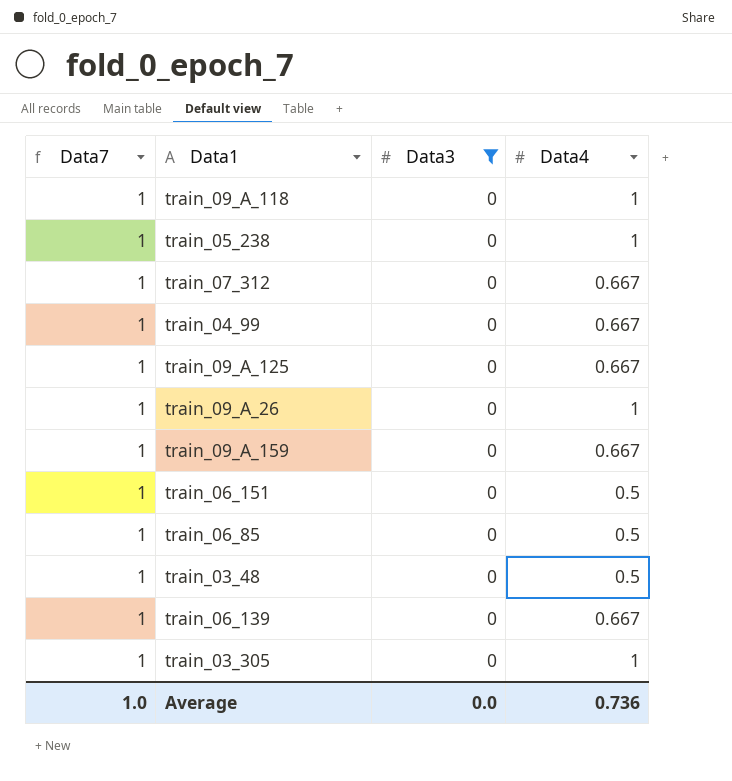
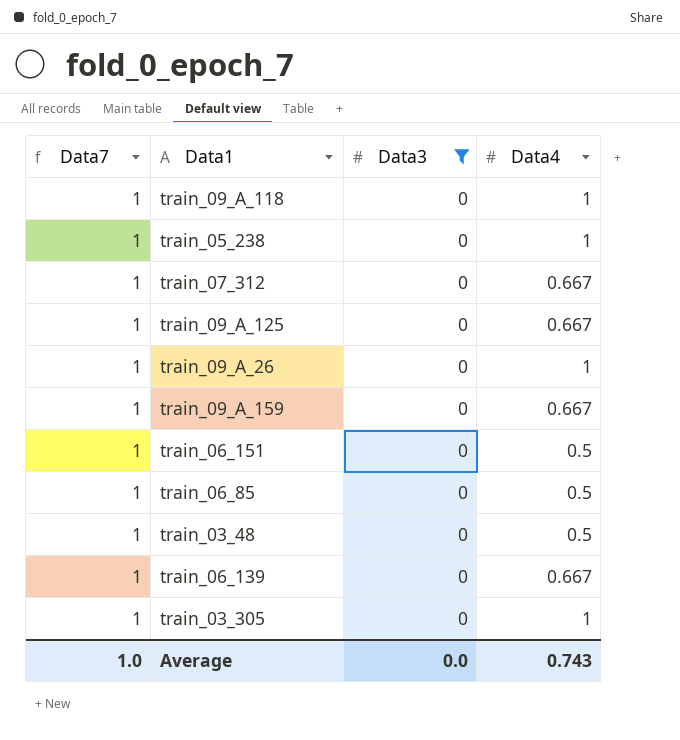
row train_04_99: 1 | 0 | 0.667 -> none
Average | Data4: 0.736 -> 0.743

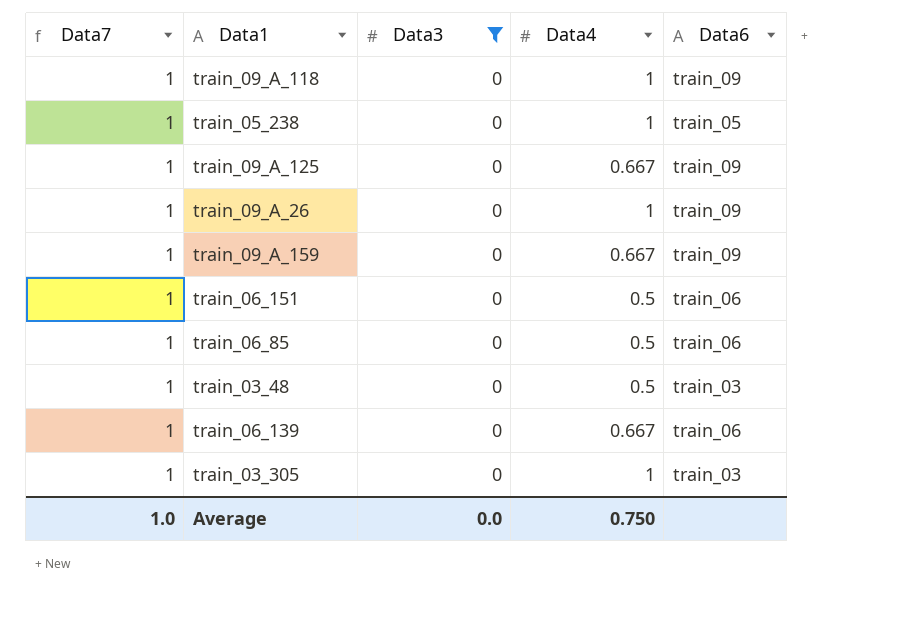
column Data6 | position: none -> 5
row train_07_312: 1 | 0 | 0.667 -> none
Average | Data4: 0.743 -> 0.750

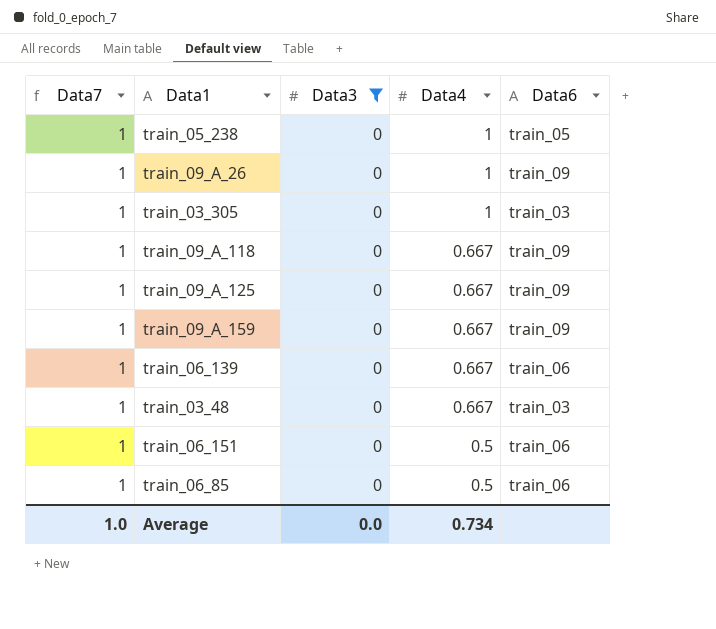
row order: none -> Data4 descending
train_09_A_118 | Data4: 1 -> 0.667
train_03_48 | Data4: 0.5 -> 0.667
Average | Data4: 0.750 -> 0.734

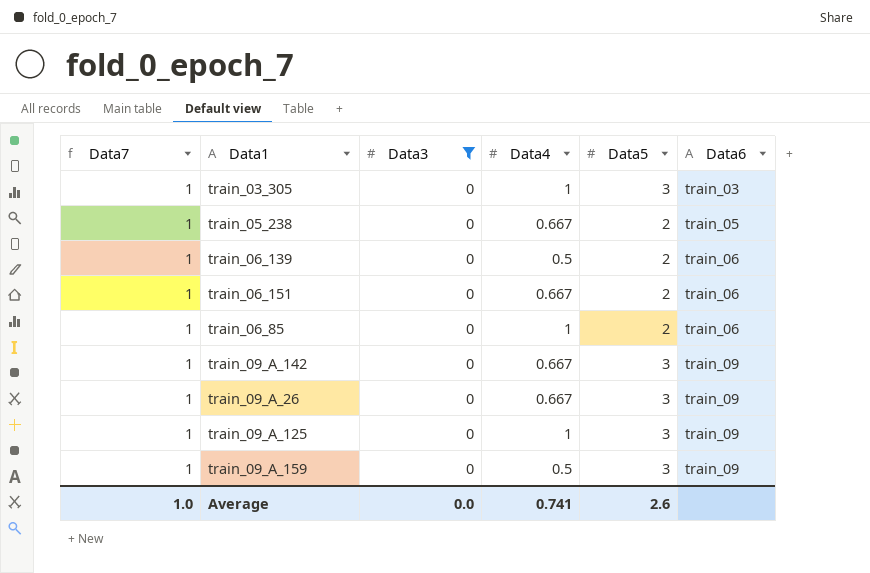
row order: Data4 descending -> Data6 ascending
column Data5 | position: none -> 5
row train_09_A_118: 1 | 0 | 0.667 | train_09 -> none
row train_03_48: 1 | 0 | 0.667 | train_03 -> none
train_05_238 | Data4: 1 -> 0.667
train_06_139 | Data4: 0.667 -> 0.5
train_06_151 | Data4: 0.5 -> 0.667
train_06_85 | Data4: 0.5 -> 1
row train_09_A_142: none -> 1 | 0 | 0.667 | 3 | train_09
train_09_A_26 | Data4: 1 -> 0.667
train_09_A_125 | Data4: 0.667 -> 1
train_09_A_159 | Data4: 0.667 -> 0.5
Average | Data4: 0.734 -> 0.741

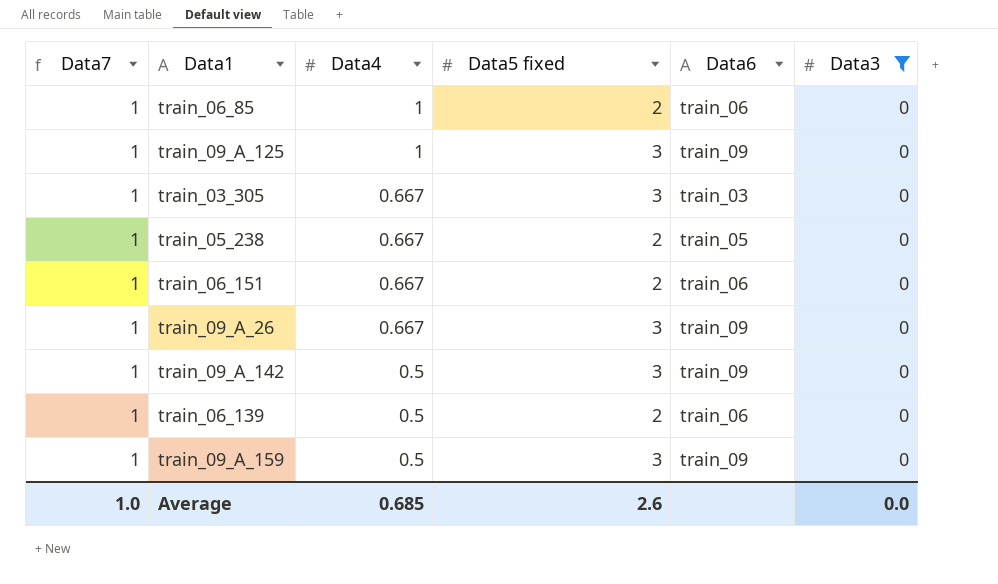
row order: Data6 ascending -> Data4 descending
column name: Data5 -> Data5 fixed
column Data3 | position: 3 -> 6
train_03_305 | Data4: 1 -> 0.667
train_09_A_142 | Data4: 0.667 -> 0.5
Average | Data4: 0.741 -> 0.685

